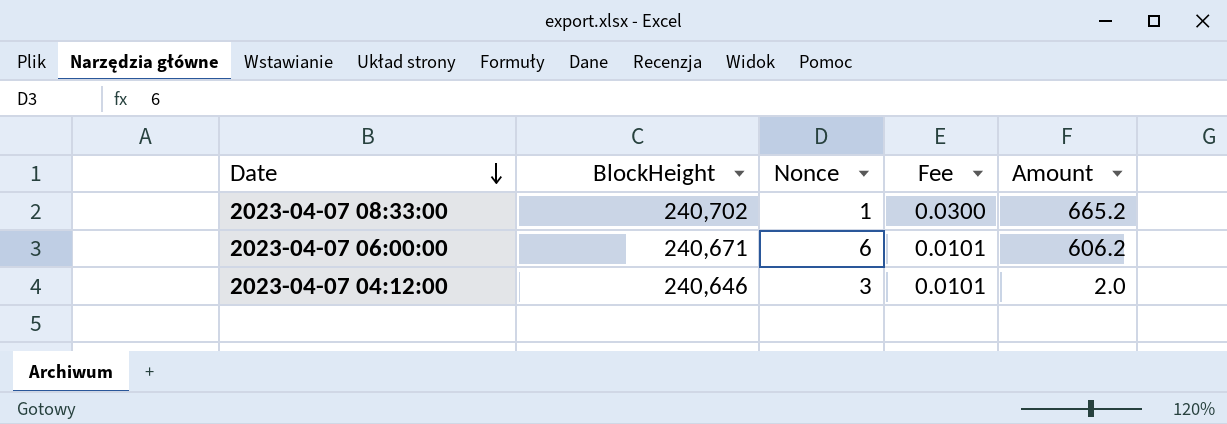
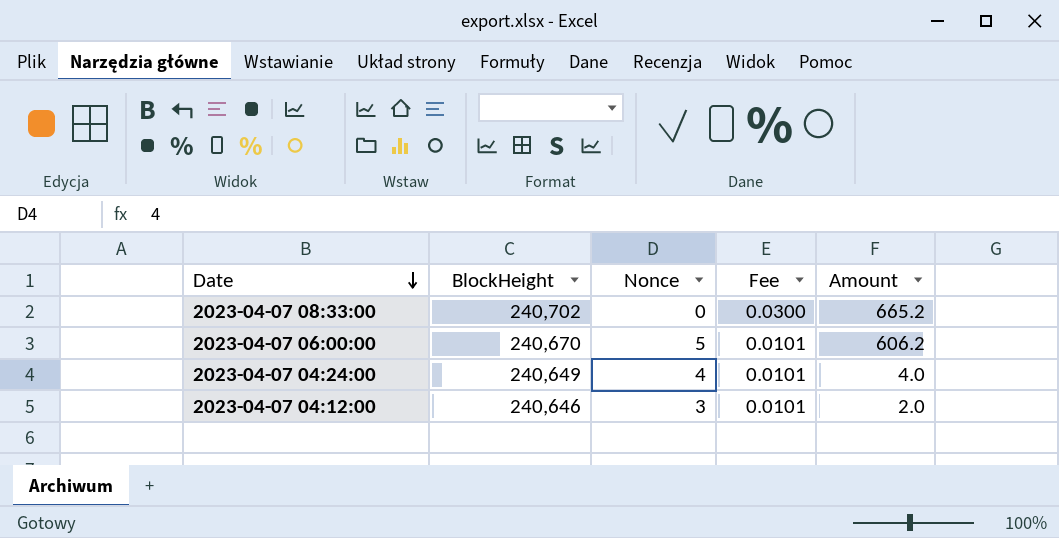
2023-04-07 08:33:00 | Nonce: 1 -> 0
2023-04-07 06:00:00 | BlockHeight: 240,671 -> 240,670
2023-04-07 06:00:00 | Nonce: 6 -> 5
row 2023-04-07 04:24:00: none -> 240,649 | 4 | 0.0101 | 4.0

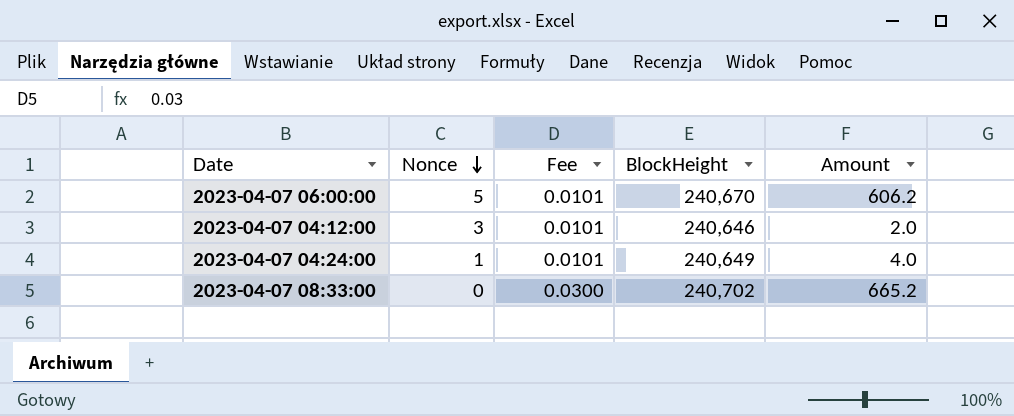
row order: Date descending -> Nonce descending
column BlockHeight | position: 2 -> 4
2023-04-07 04:24:00 | Nonce: 4 -> 1

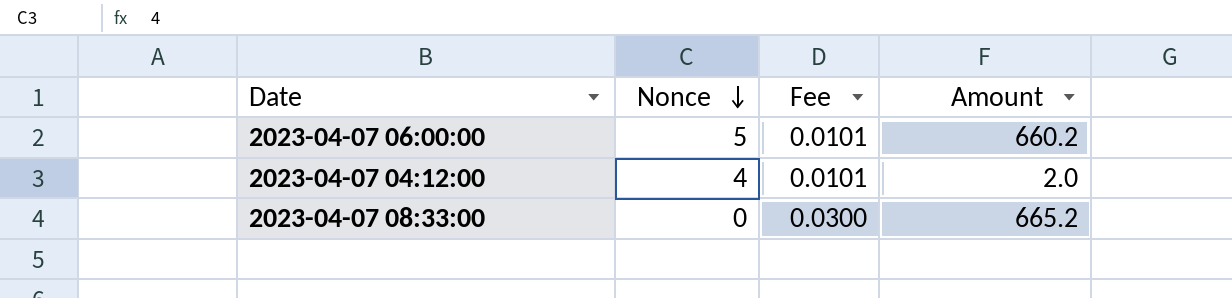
column BlockHeight | position: 4 -> none
row 2023-04-07 04:24:00: 1 | 0.0101 | 240,649 | 4.0 -> none
2023-04-07 06:00:00 | Amount: 606.2 -> 660.2
2023-04-07 04:12:00 | Nonce: 3 -> 4

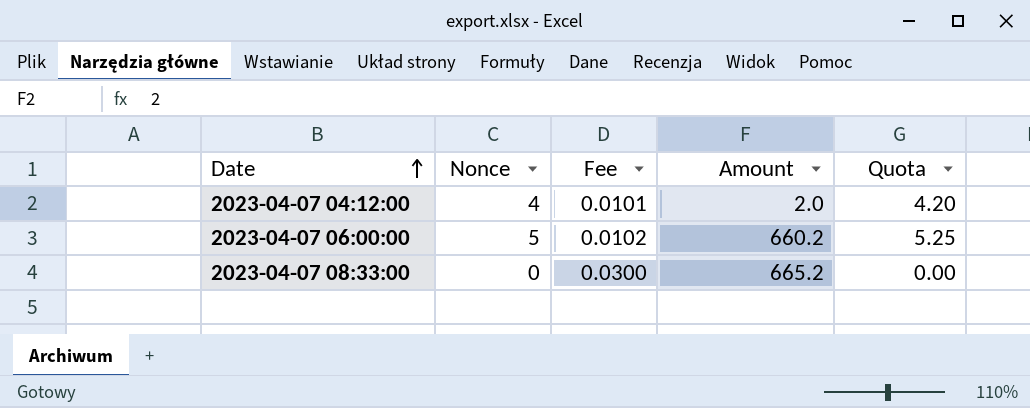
row order: Nonce descending -> Date ascending
column Quota | formula: none -> [Nonce] * 1.05
2023-04-07 06:00:00 | Fee: 0.0101 -> 0.0102

